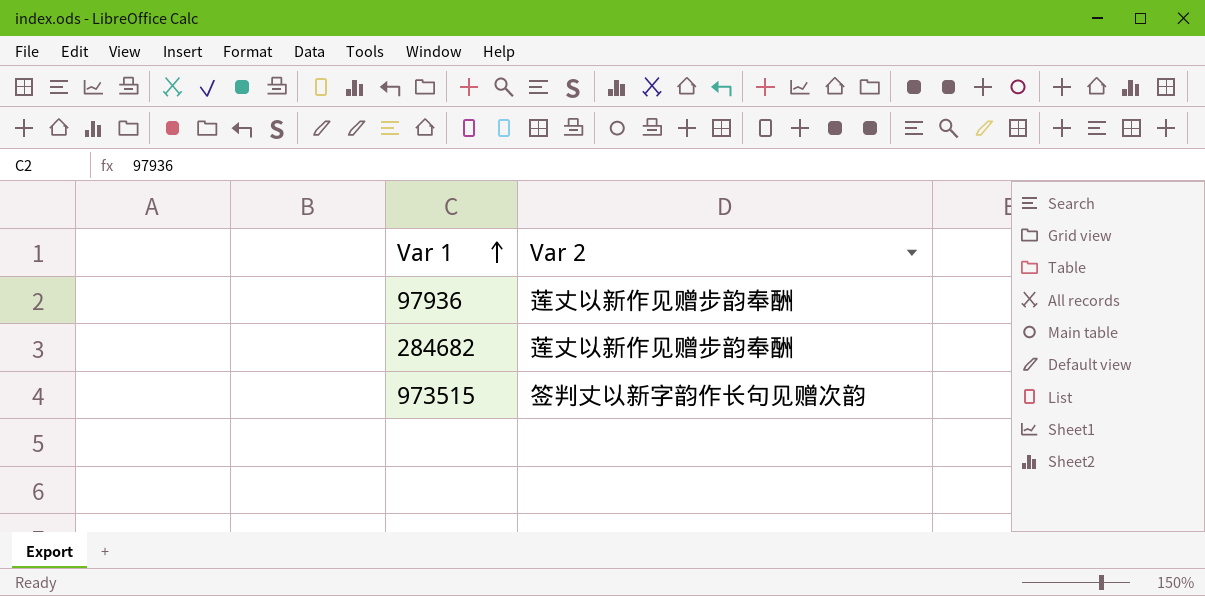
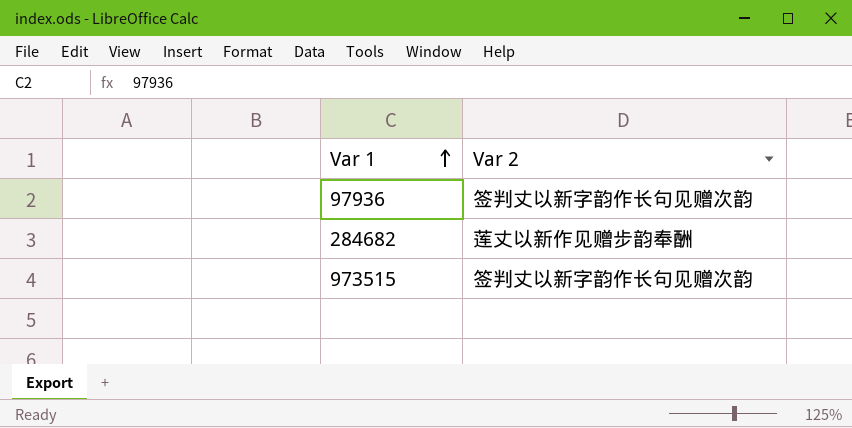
97936 | Var 2: 莲丈以新作见赠步韵奉酬 -> 签判丈以新字韵作长句见赠次韵

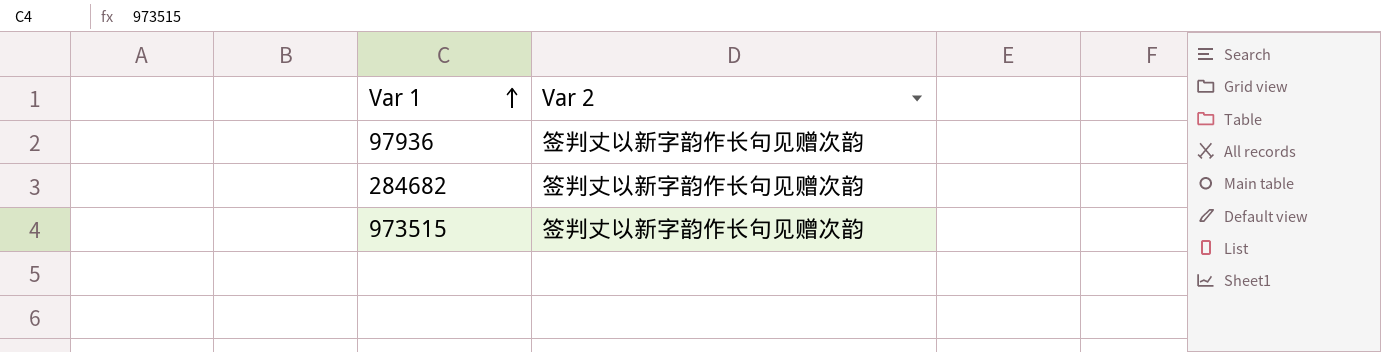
284682 | Var 2: 莲丈以新作见赠步韵奉酬 -> 签判丈以新字韵作长句见赠次韵

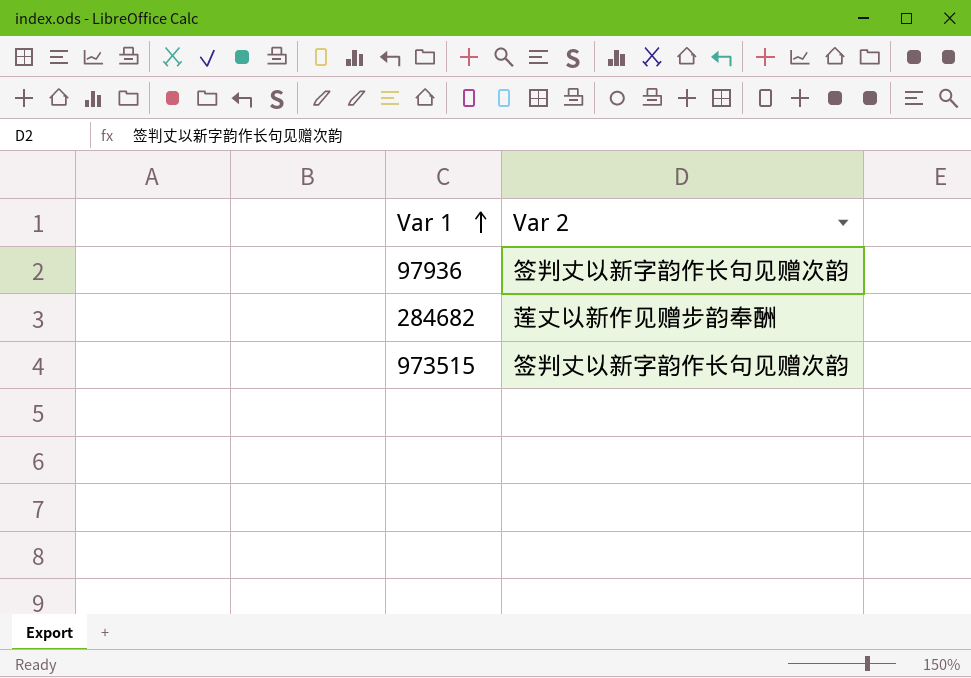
284682 | Var 2: 签判丈以新字韵作长句见赠次韵 -> 莲丈以新作见赠步韵奉酬

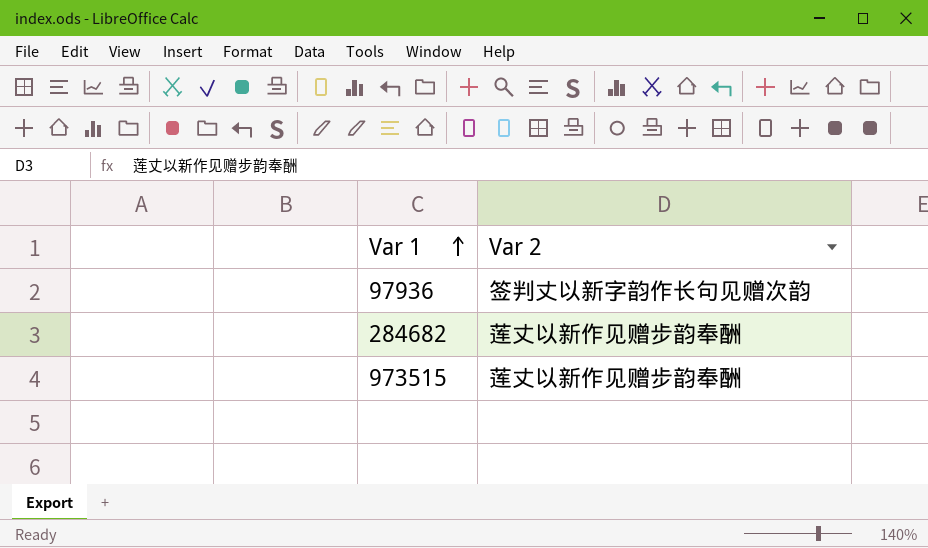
973515 | Var 2: 签判丈以新字韵作长句见赠次韵 -> 莲丈以新作见赠步韵奉酬

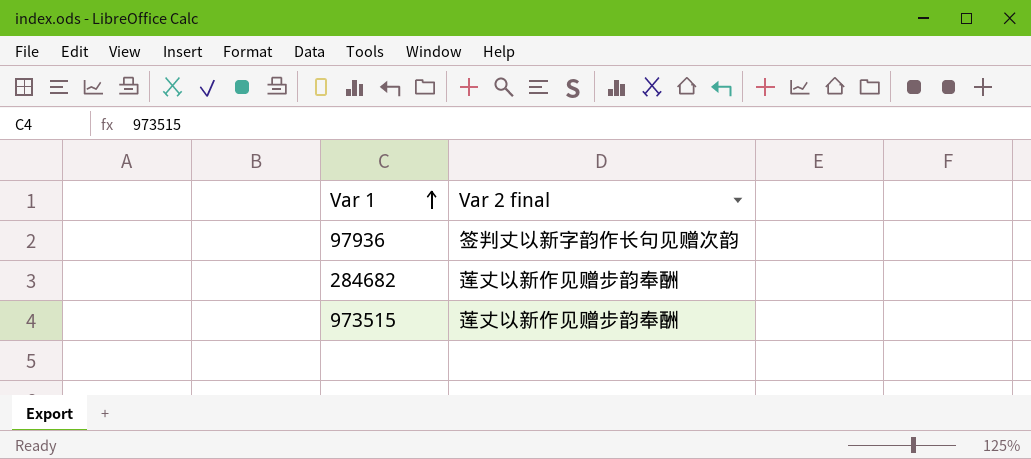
column name: Var 2 -> Var 2 final

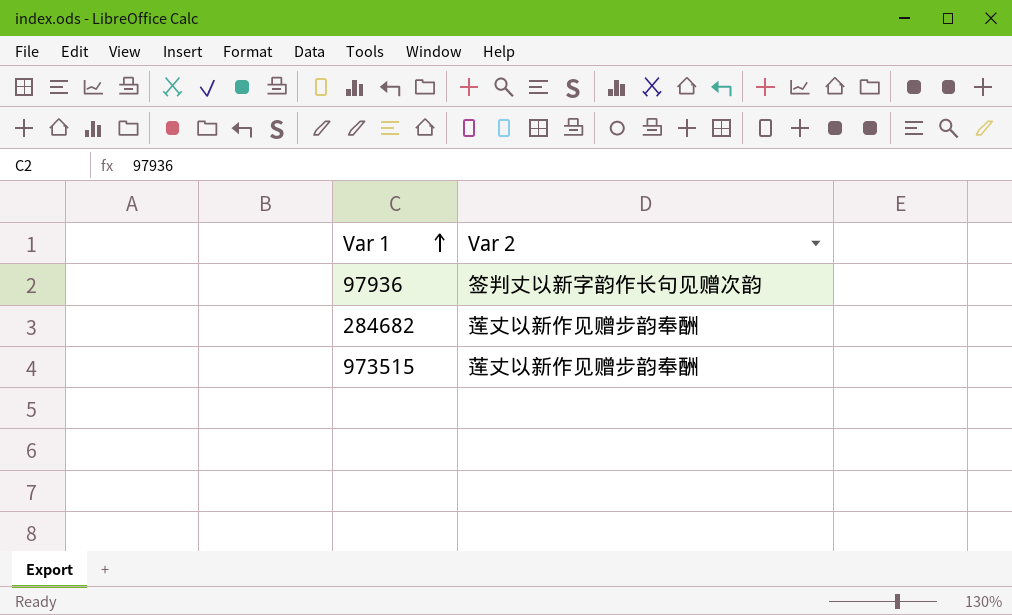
column name: Var 2 final -> Var 2

